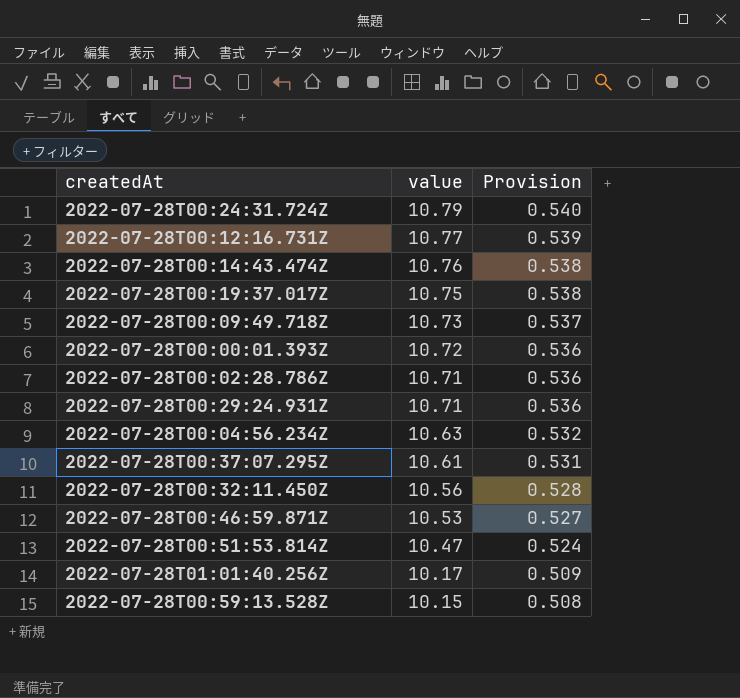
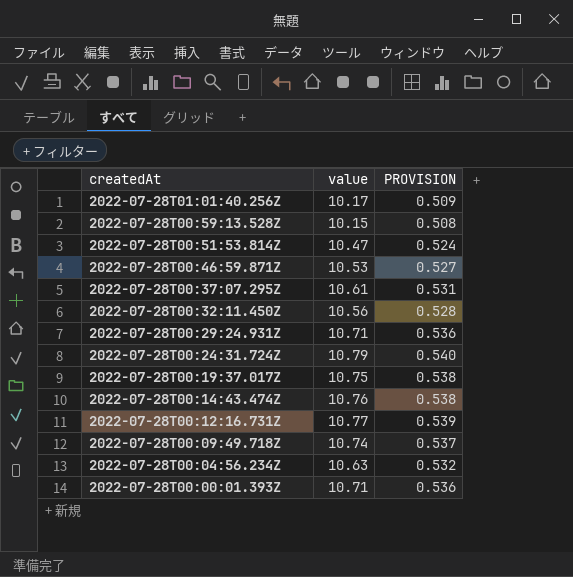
row order: value descending -> createdAt descending
column name: Provision -> PROVISION
row 2022-07-28T00:02:28.786Z: 10.71 | 0.536 -> none
2022-07-28T00:09:49.718Z | value: 10.73 -> 10.74
2022-07-28T00:00:01.393Z | value: 10.72 -> 10.71

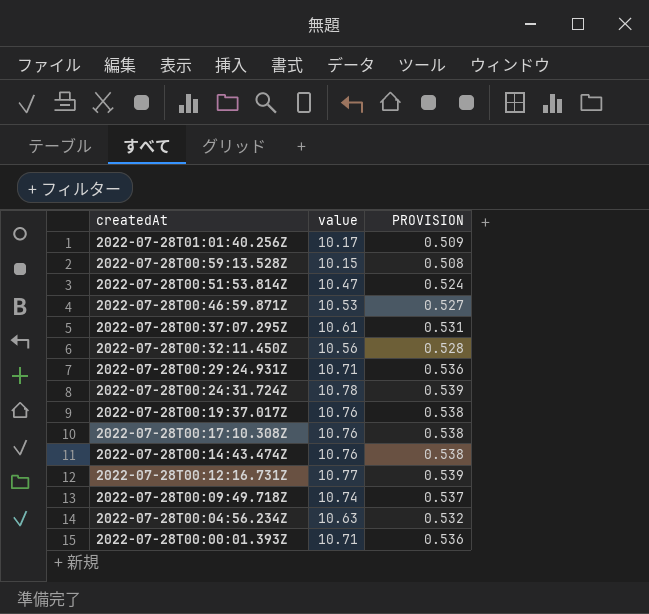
2022-07-28T00:24:31.724Z | value: 10.79 -> 10.78
2022-07-28T00:24:31.724Z | PROVISION: 0.540 -> 0.539
2022-07-28T00:19:37.017Z | value: 10.75 -> 10.76
row 2022-07-28T00:17:10.308Z: none -> 10.76 | 0.538

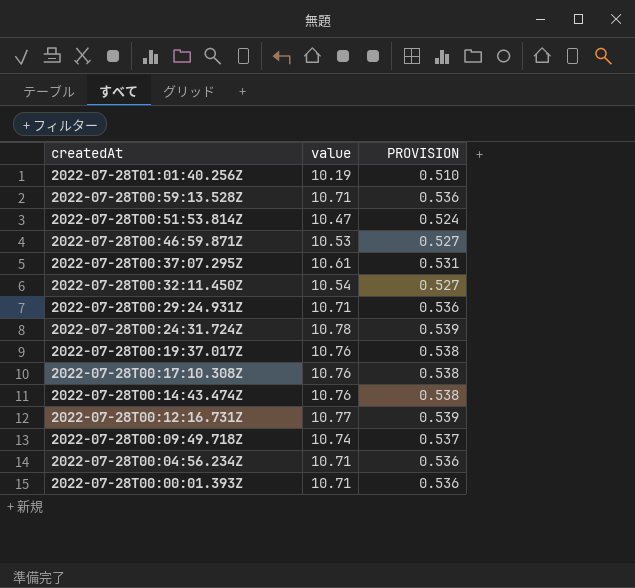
2022-07-28T01:01:40.256Z | value: 10.17 -> 10.19
2022-07-28T01:01:40.256Z | PROVISION: 0.509 -> 0.510
2022-07-28T00:59:13.528Z | value: 10.15 -> 10.71
2022-07-28T00:59:13.528Z | PROVISION: 0.508 -> 0.536
2022-07-28T00:32:11.450Z | value: 10.56 -> 10.54
2022-07-28T00:32:11.450Z | PROVISION: 0.528 -> 0.527
2022-07-28T00:04:56.234Z | value: 10.63 -> 10.71
2022-07-28T00:04:56.234Z | PROVISION: 0.532 -> 0.536

